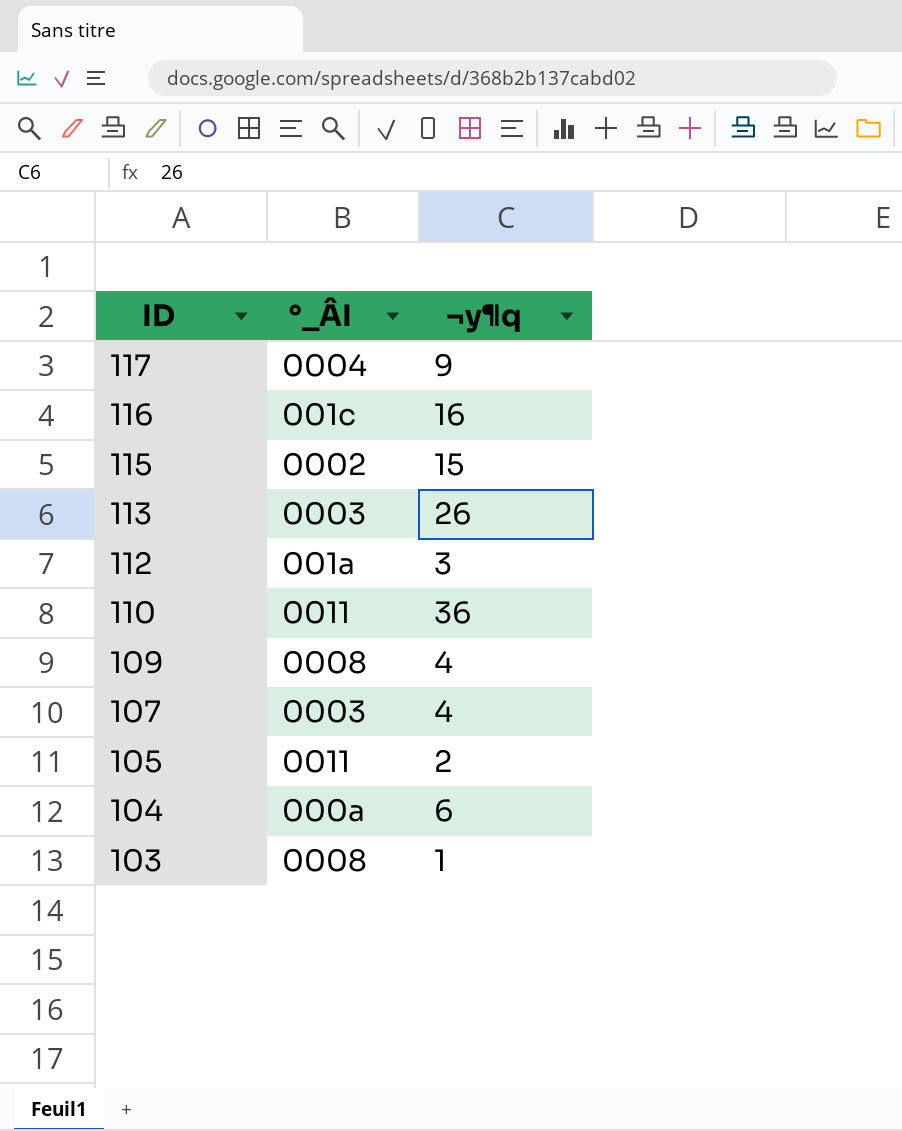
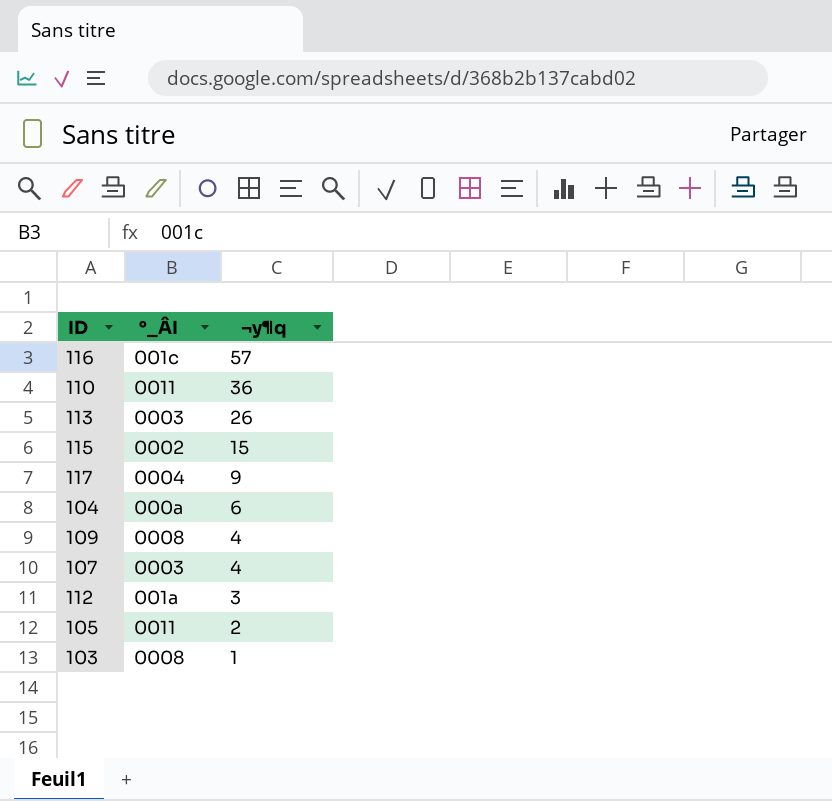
row order: ID descending -> ¬y¶q descending
116 | ¬y¶q: 16 -> 57

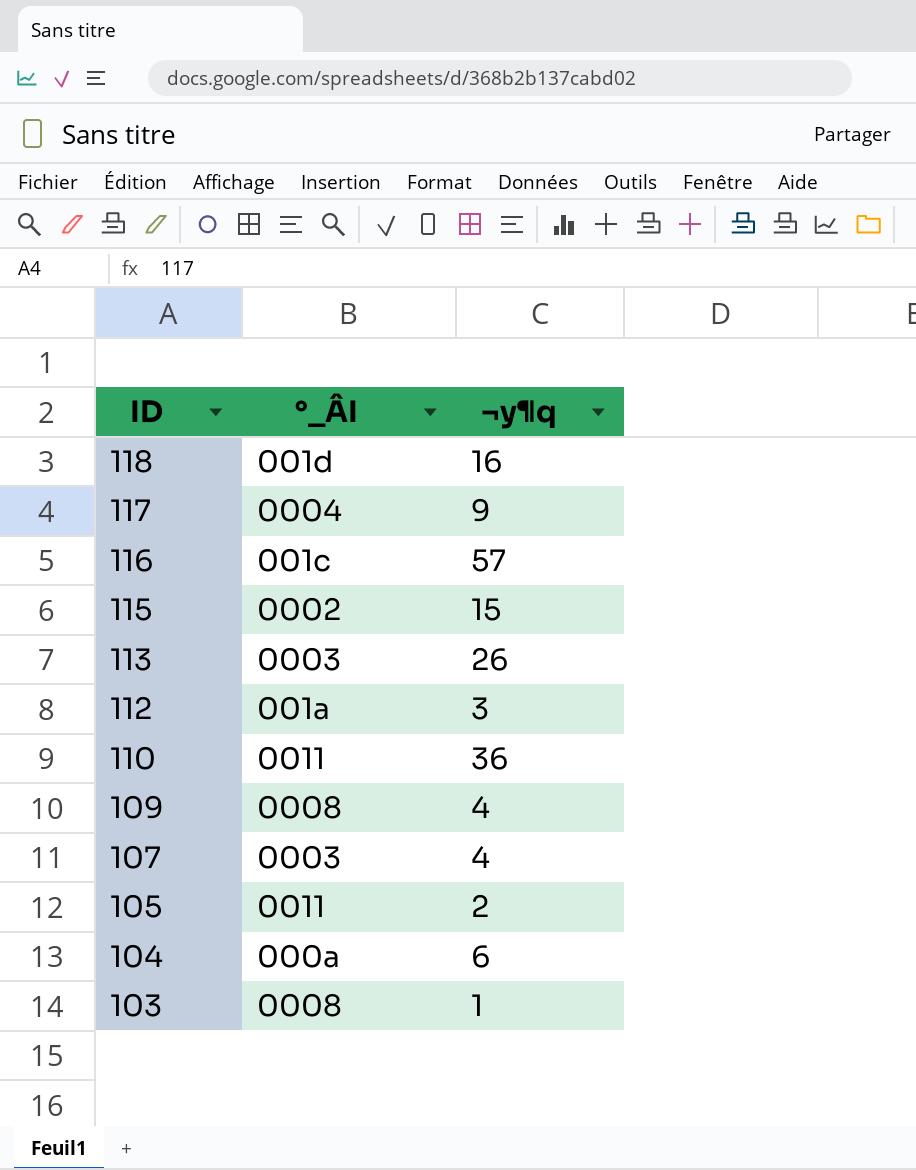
row order: ¬y¶q descending -> ID descending
row 118: none -> 001d | 16

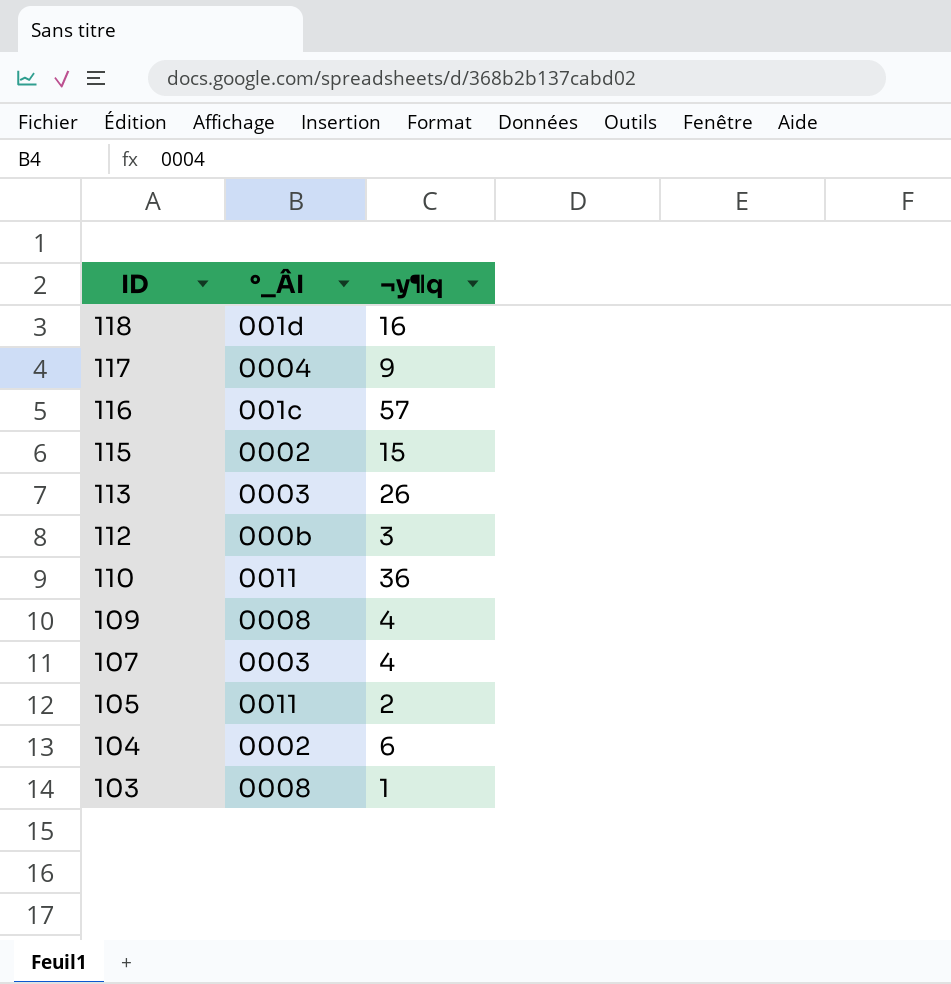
112 | °_ÂI: 001a -> 000b
104 | °_ÂI: 000a -> 0002

